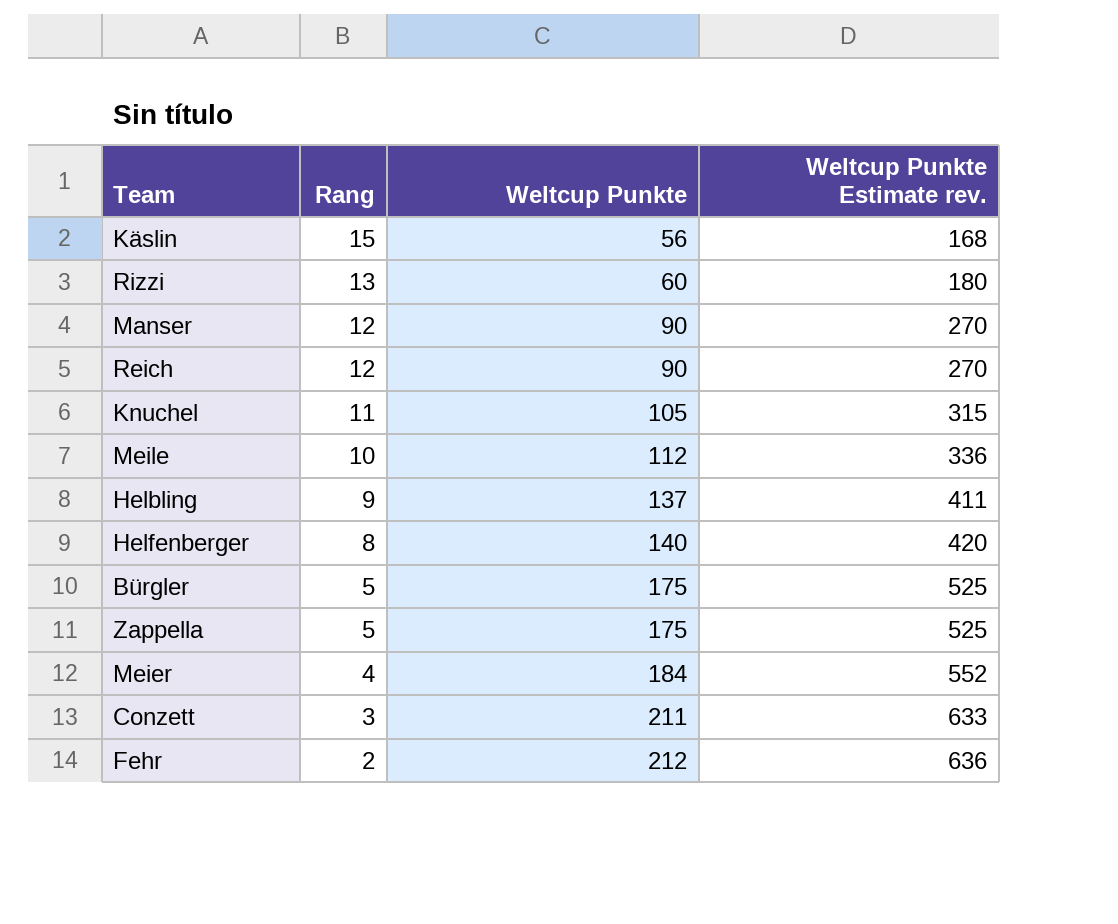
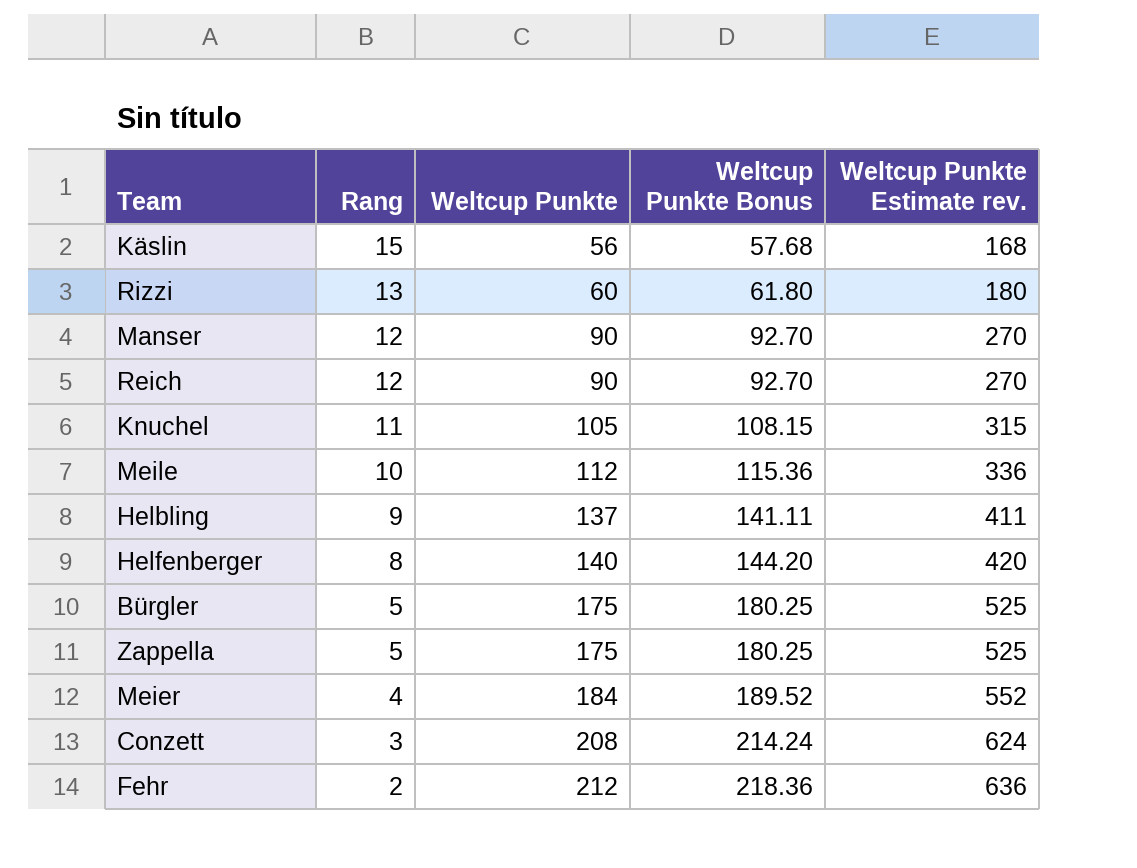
column Weltcup Punkte Bonus | formula: none -> [Weltcup Punkte] * 1.03
Conzett | Weltcup Punkte: 211 -> 208
Conzett | Weltcup Punkte Estimate rev.: 633 -> 624

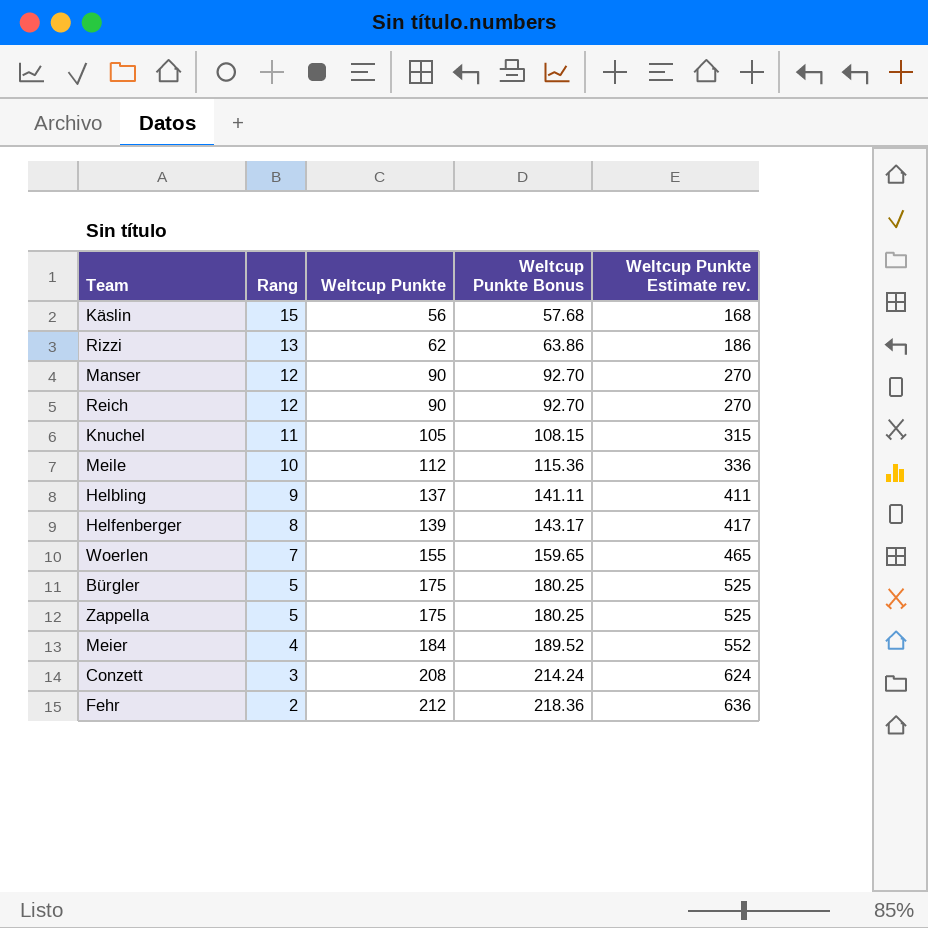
Rizzi | Weltcup Punkte: 60 -> 62
Rizzi | Weltcup Punkte Bonus: 61.80 -> 63.86
Rizzi | Weltcup Punkte Estimate rev.: 180 -> 186
Helfenberger | Weltcup Punkte: 140 -> 139
Helfenberger | Weltcup Punkte Bonus: 144.20 -> 143.17
Helfenberger | Weltcup Punkte Estimate rev.: 420 -> 417
row Woerlen: none -> 7 | 155 | 159.65 | 465

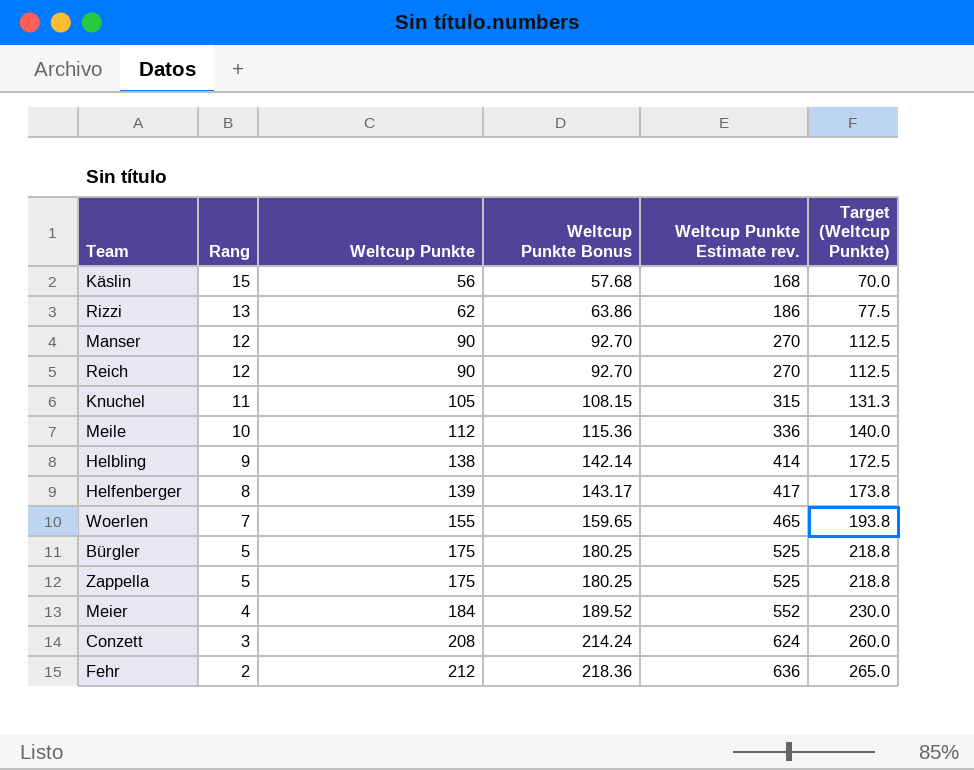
column Target (Weltcup Punkte) | formula: none -> [Weltcup Punkte] * 1.25
Helbling | Weltcup Punkte: 137 -> 138
Helbling | Weltcup Punkte Bonus: 141.11 -> 142.14
Helbling | Weltcup Punkte Estimate rev.: 411 -> 414

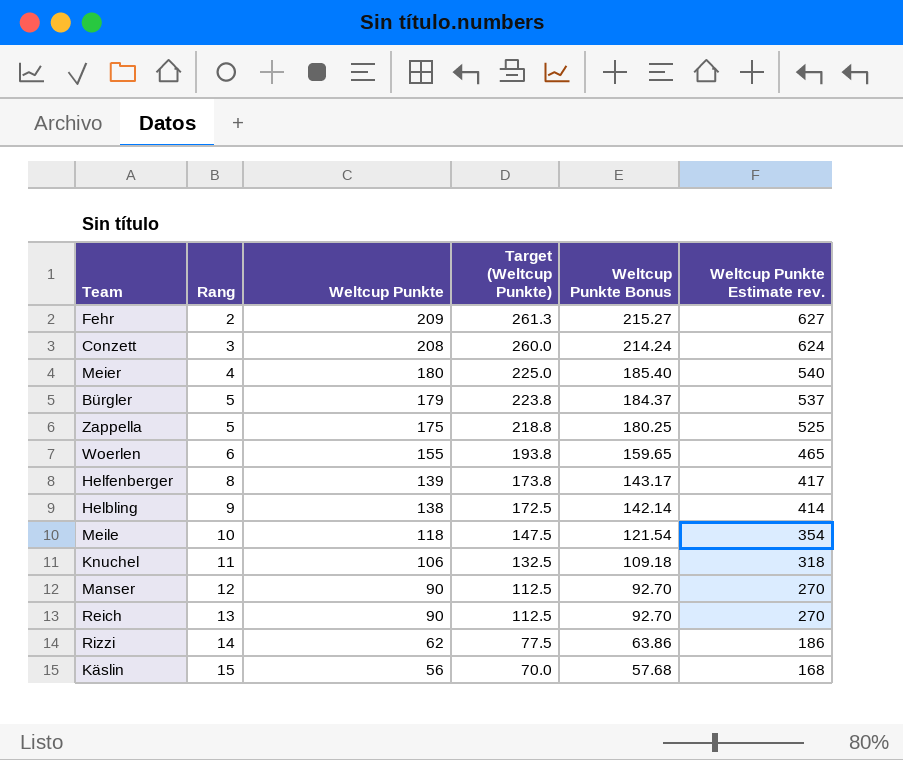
row order: Rang descending -> Rang ascending
column Target (Weltcup Punkte) | position: 6 -> 4
Fehr | Weltcup Punkte: 212 -> 209
Fehr | Target (Weltcup Punkte): 265.0 -> 261.3
Fehr | Weltcup Punkte Bonus: 218.36 -> 215.27
Fehr | Weltcup Punkte Estimate rev.: 636 -> 627
Meier | Weltcup Punkte: 184 -> 180
Meier | Target (Weltcup Punkte): 230.0 -> 225.0
Meier | Weltcup Punkte Bonus: 189.52 -> 185.40
Meier | Weltcup Punkte Estimate rev.: 552 -> 540
Bürgler | Weltcup Punkte: 175 -> 179
Bürgler | Target (Weltcup Punkte): 218.8 -> 223.8
Bürgler | Weltcup Punkte Bonus: 180.25 -> 184.37
Bürgler | Weltcup Punkte Estimate rev.: 525 -> 537
Woerlen | Rang: 7 -> 6
Meile | Weltcup Punkte: 112 -> 118
Meile | Target (Weltcup Punkte): 140.0 -> 147.5
Meile | Weltcup Punkte Bonus: 115.36 -> 121.54
Meile | Weltcup Punkte Estimate rev.: 336 -> 354
Knuchel | Weltcup Punkte: 105 -> 106
Knuchel | Target (Weltcup Punkte): 131.3 -> 132.5
Knuchel | Weltcup Punkte Bonus: 108.15 -> 109.18
Knuchel | Weltcup Punkte Estimate rev.: 315 -> 318
Reich | Rang: 12 -> 13
Rizzi | Rang: 13 -> 14

